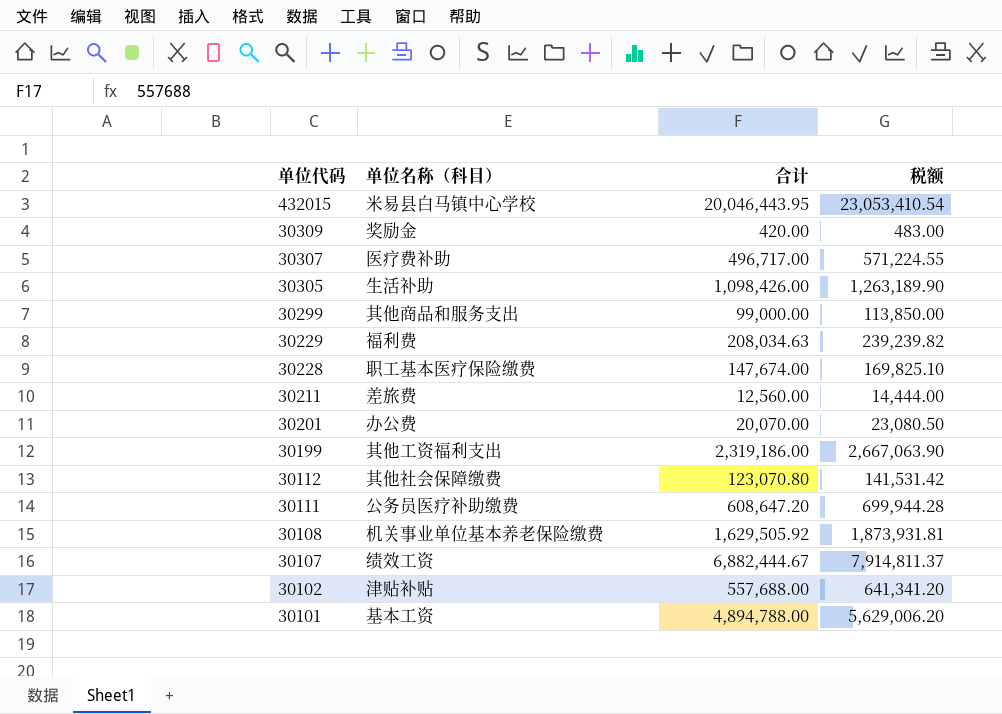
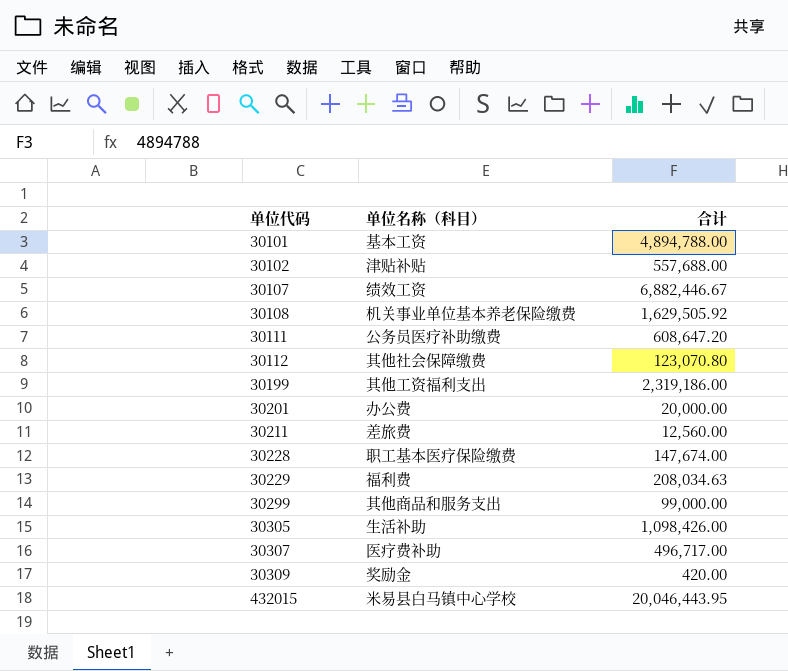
row order: 单位代码 descending -> 单位代码 ascending
column 税额 | formula: [合计] * 1.15 -> none
30107 | 合计: 6,882,444.67 -> 6,882,446.67
30201 | 合计: 20,070.00 -> 20,000.00

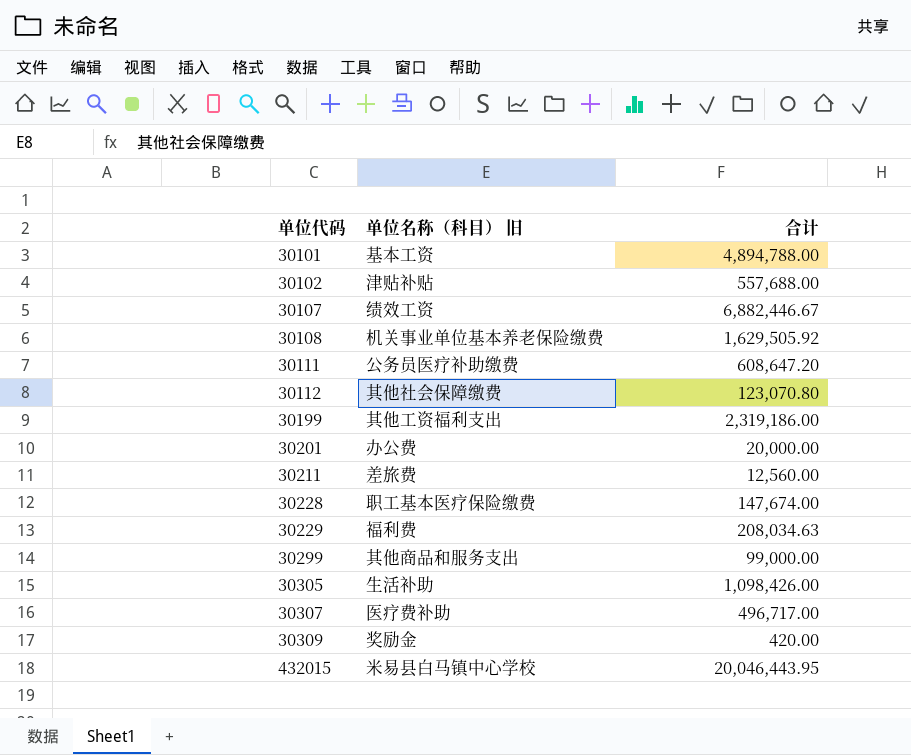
column name: 单位名称（科目） -> 单位名称（科目） 旧

